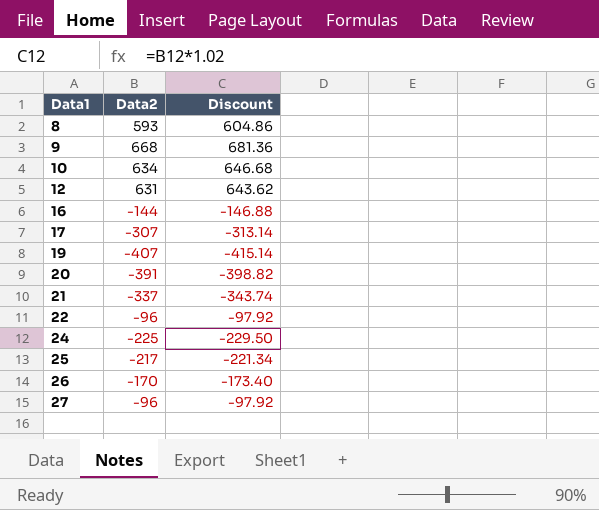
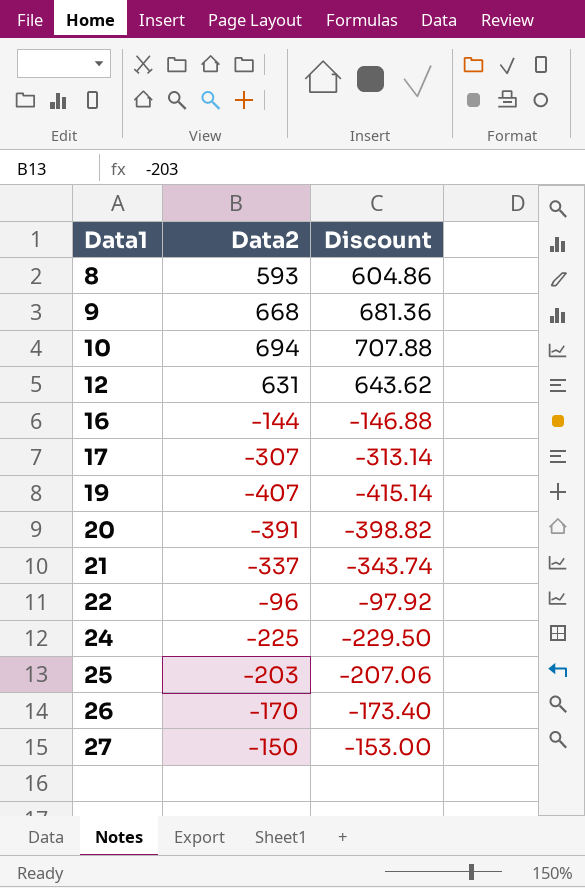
10 | Data2: 634 -> 694
10 | Discount: 646.68 -> 707.88
25 | Data2: -217 -> -203
25 | Discount: -221.34 -> -207.06
27 | Data2: -96 -> -150
27 | Discount: -97.92 -> -153.00

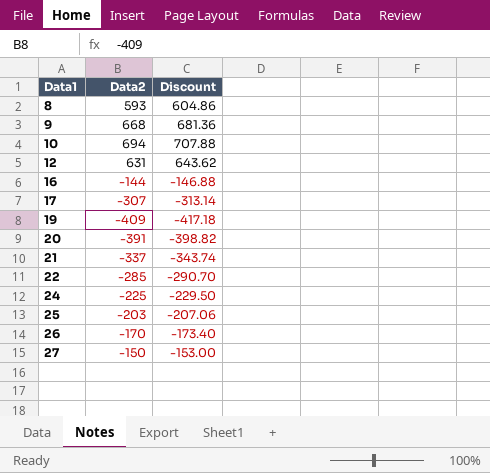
19 | Data2: -407 -> -409
19 | Discount: -415.14 -> -417.18
22 | Data2: -96 -> -285
22 | Discount: -97.92 -> -290.70

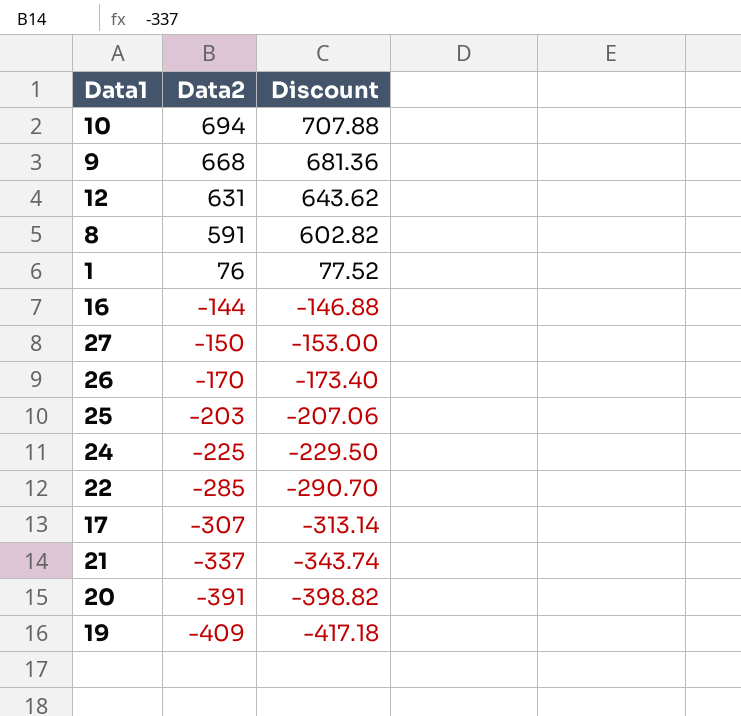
row order: Data1 ascending -> Data2 descending
8 | Data2: 593 -> 591
8 | Discount: 604.86 -> 602.82
row 1: none -> 76 | 77.52

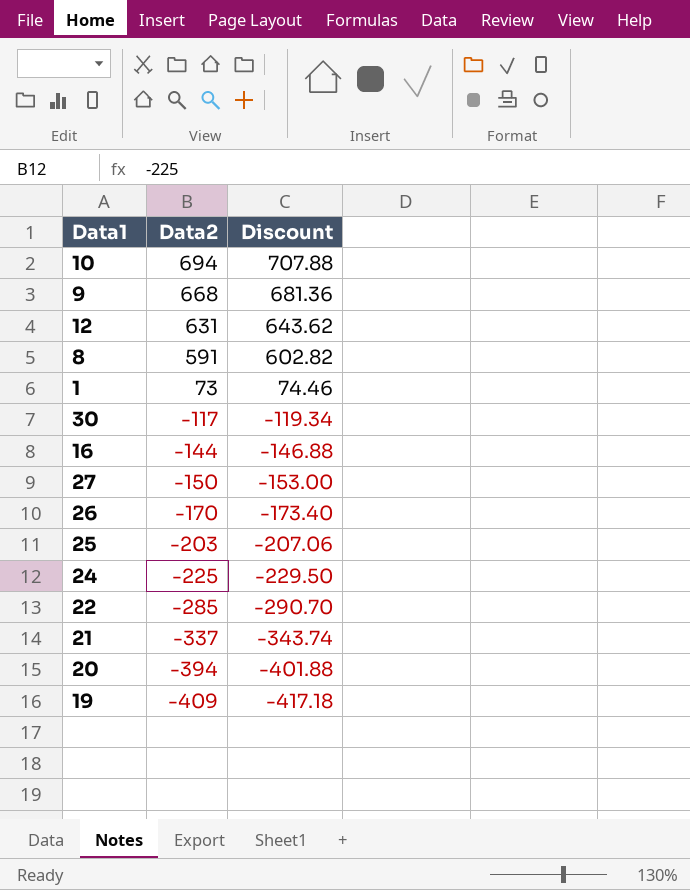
row 17: -307 | -313.14 -> none
1 | Data2: 76 -> 73
1 | Discount: 77.52 -> 74.46
row 30: none -> -117 | -119.34
20 | Data2: -391 -> -394
20 | Discount: -398.82 -> -401.88

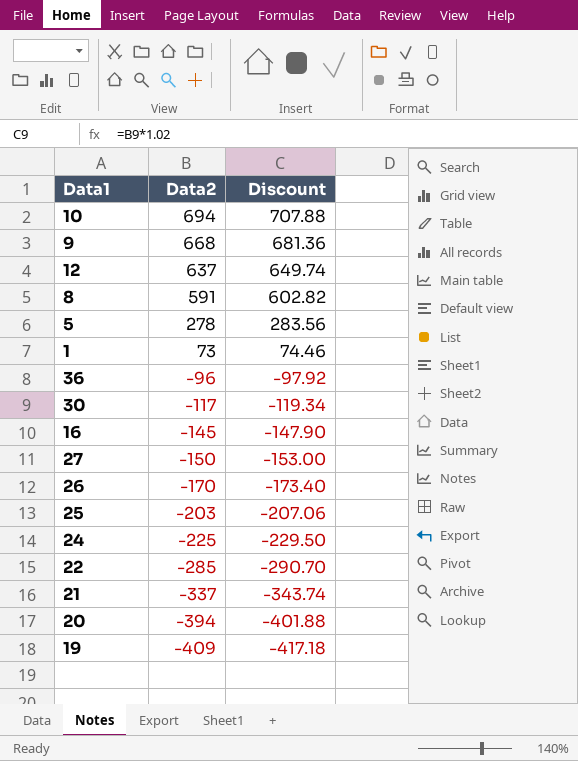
12 | Data2: 631 -> 637
12 | Discount: 643.62 -> 649.74
row 5: none -> 278 | 283.56
row 36: none -> -96 | -97.92
16 | Data2: -144 -> -145
16 | Discount: -146.88 -> -147.90

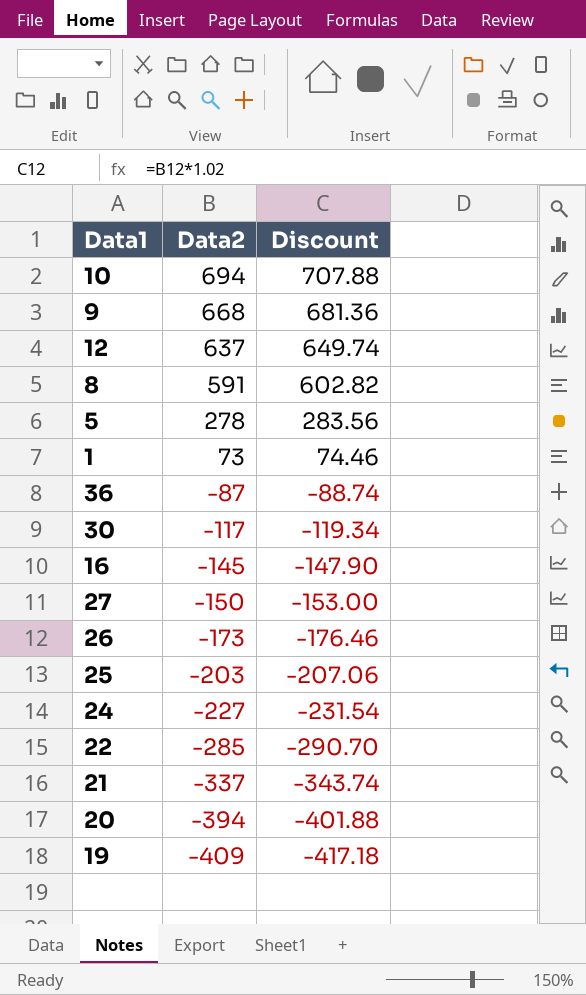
36 | Data2: -96 -> -87
36 | Discount: -97.92 -> -88.74
26 | Data2: -170 -> -173
26 | Discount: -173.40 -> -176.46
24 | Data2: -225 -> -227
24 | Discount: -229.50 -> -231.54

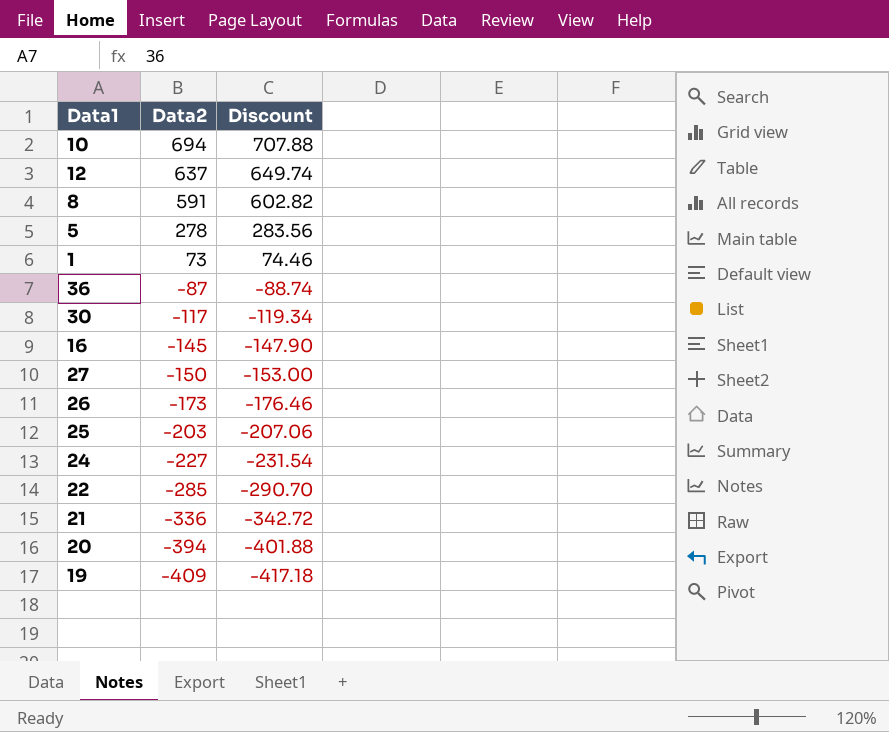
row 9: 668 | 681.36 -> none
21 | Data2: -337 -> -336
21 | Discount: -343.74 -> -342.72

